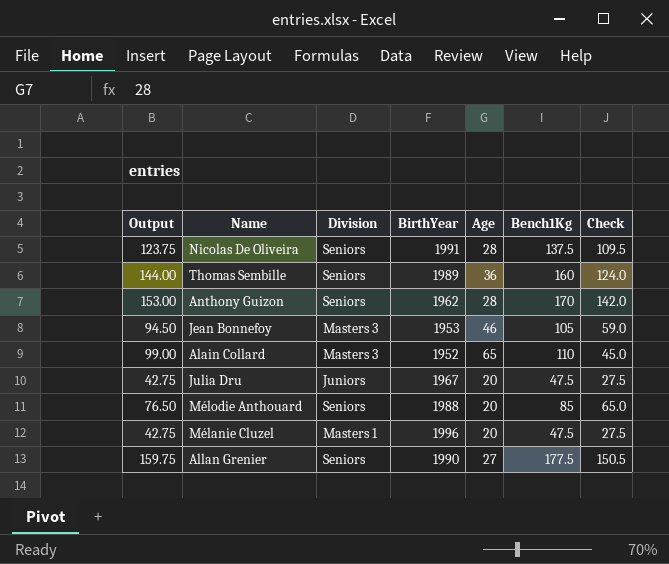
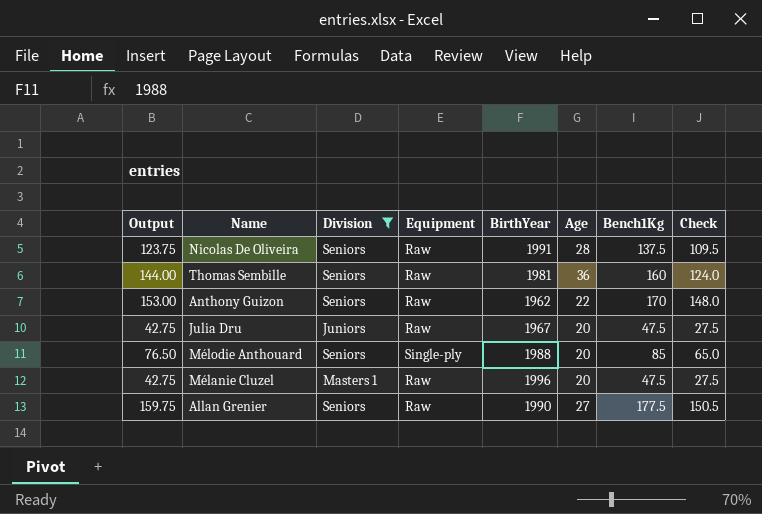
filter: none -> Division != Masters 3
column Equipment | position: none -> 4
Thomas Sembille | BirthYear: 1989 -> 1981
Anthony Guizon | Age: 28 -> 22
Anthony Guizon | Check: 142.0 -> 148.0

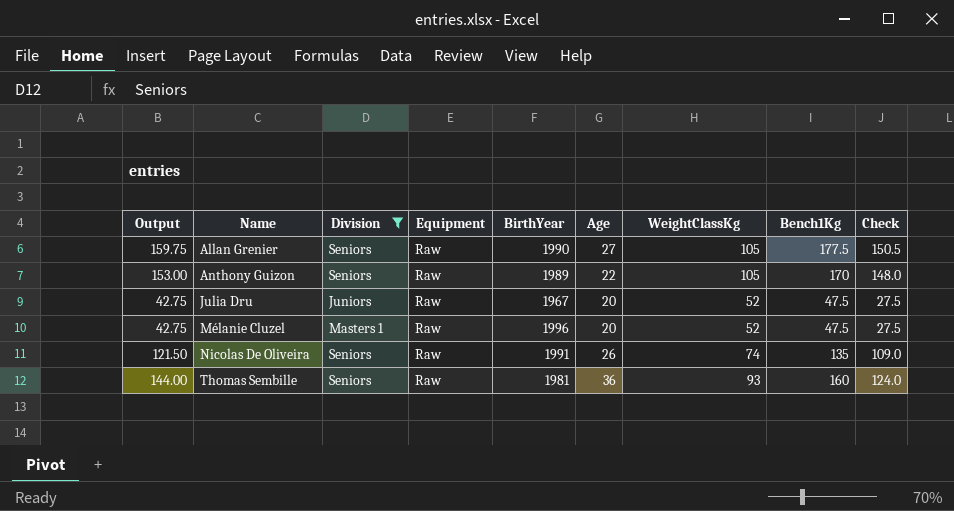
row order: none -> Name ascending
column WeightClassKg | position: none -> 7
row Mélodie Anthouard: 76.50 | Seniors | Single-ply | 1988 | 20 | 85 | 65.0 -> none
Anthony Guizon | BirthYear: 1962 -> 1989
Nicolas De Oliveira | Output: 123.75 -> 121.50
Nicolas De Oliveira | Age: 28 -> 26
Nicolas De Oliveira | Bench1Kg: 137.5 -> 135
Nicolas De Oliveira | Check: 109.5 -> 109.0

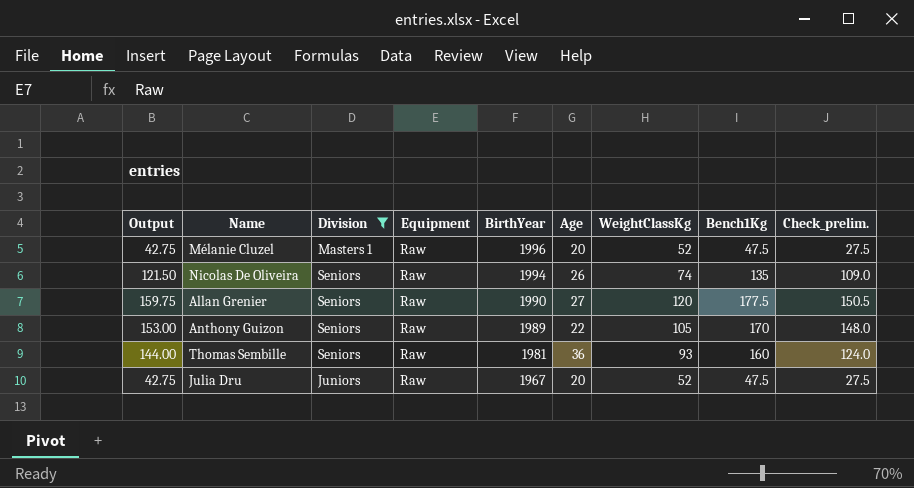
row order: Name ascending -> BirthYear descending
column name: Check -> Check_prelim.
Nicolas De Oliveira | BirthYear: 1991 -> 1994
Allan Grenier | WeightClassKg: 105 -> 120

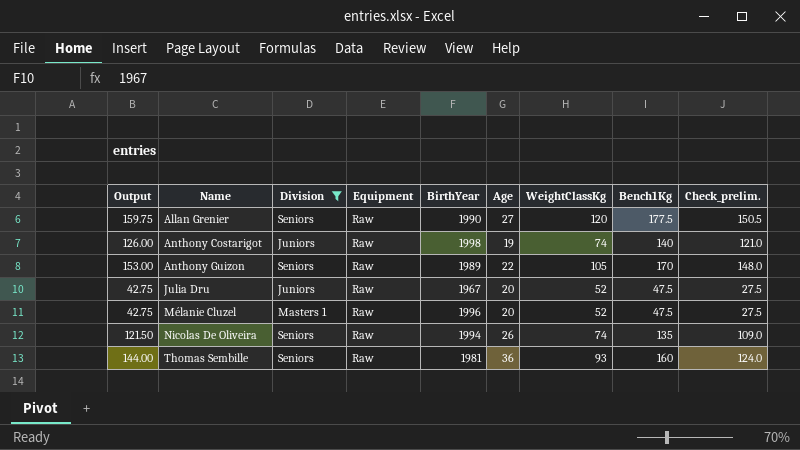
row order: BirthYear descending -> Name ascending
row Anthony Costarigot: none -> 126.00 | Juniors | Raw | 1998 | 19 | 74 | 140 | 121.0

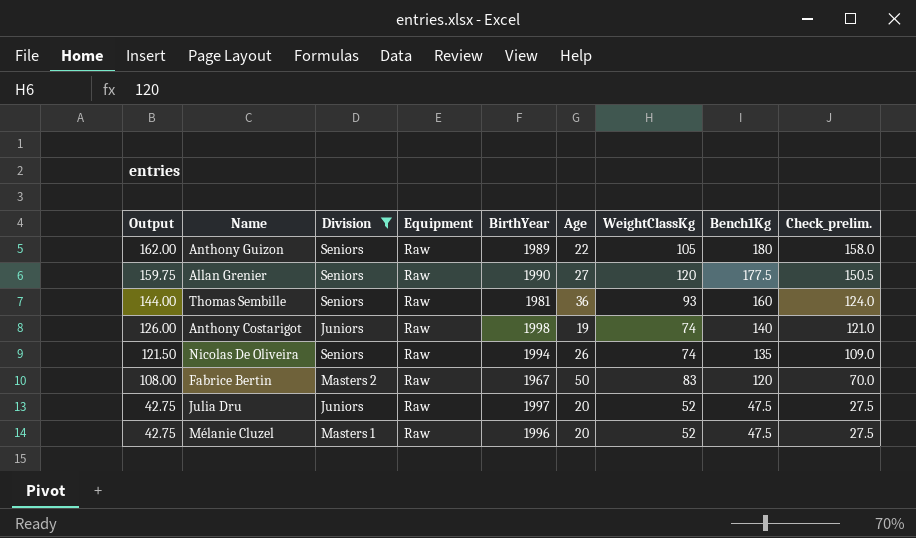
row order: Name ascending -> Output descending
Anthony Guizon | Output: 153.00 -> 162.00
Anthony Guizon | Bench1Kg: 170 -> 180
Anthony Guizon | Check_prelim.: 148.0 -> 158.0
row Fabrice Bertin: none -> 108.00 | Masters 2 | Raw | 1967 | 50 | 83 | 120 | 70.0
Julia Dru | BirthYear: 1967 -> 1997

